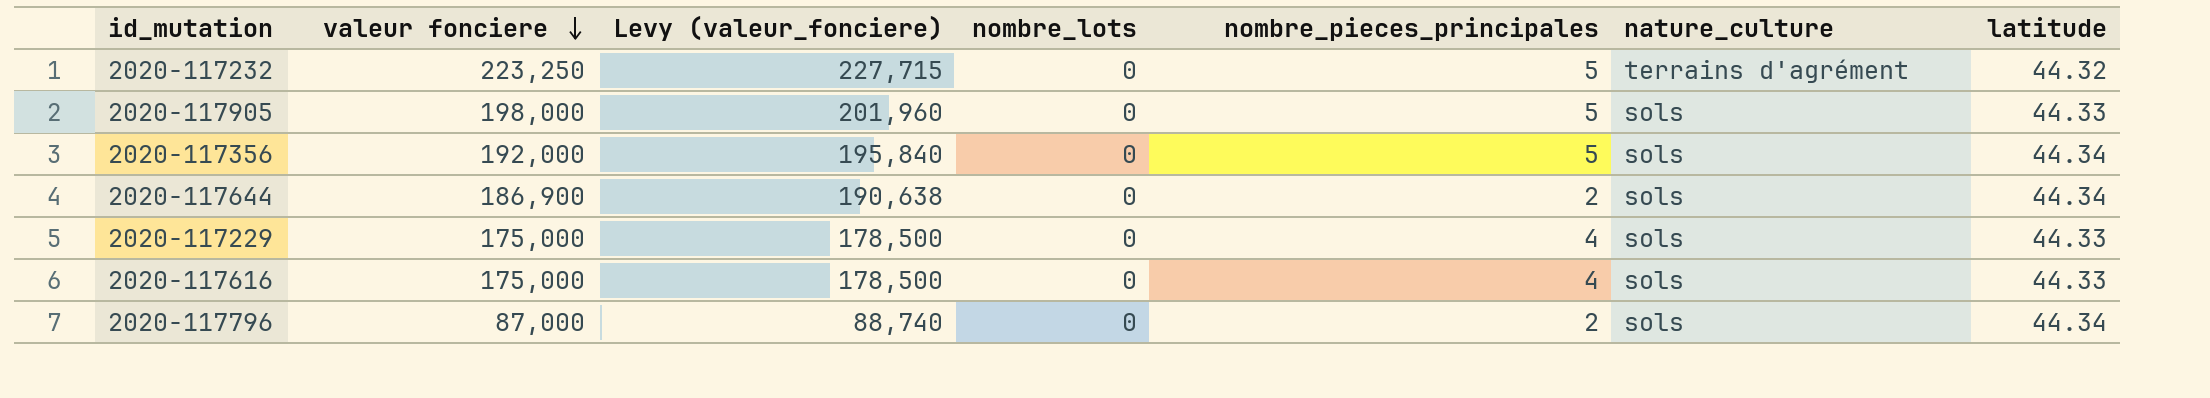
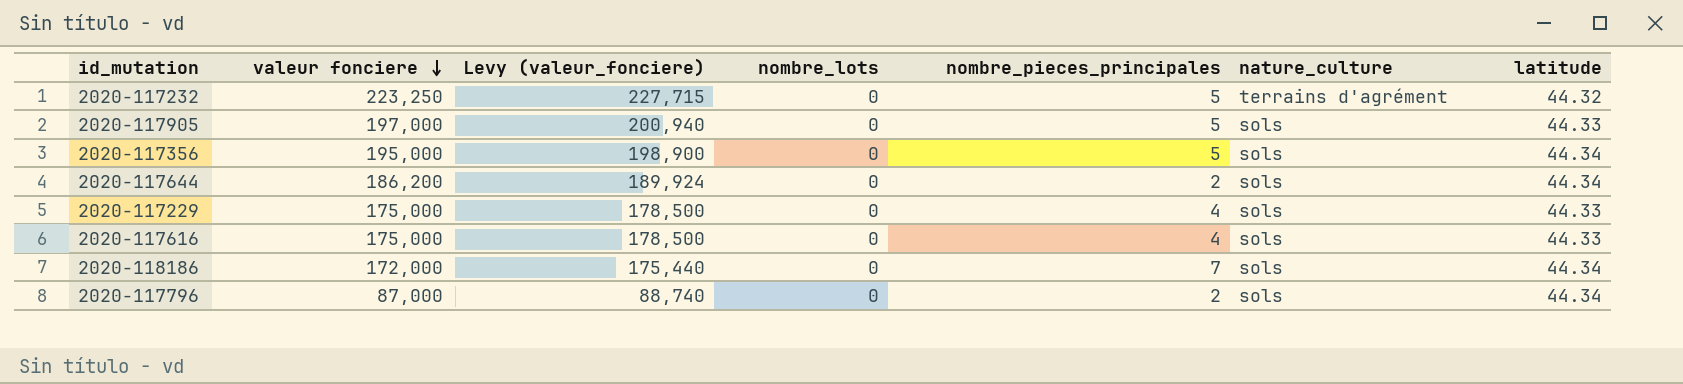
2020-117905 | valeur fonciere: 198,000 -> 197,000
2020-117905 | Levy (valeur_fonciere): 201,960 -> 200,940
2020-117356 | valeur fonciere: 192,000 -> 195,000
2020-117356 | Levy (valeur_fonciere): 195,840 -> 198,900
2020-117644 | valeur fonciere: 186,900 -> 186,200
2020-117644 | Levy (valeur_fonciere): 190,638 -> 189,924
row 2020-118186: none -> 172,000 | 175,440 | 0 | 7 | sols | 44.34

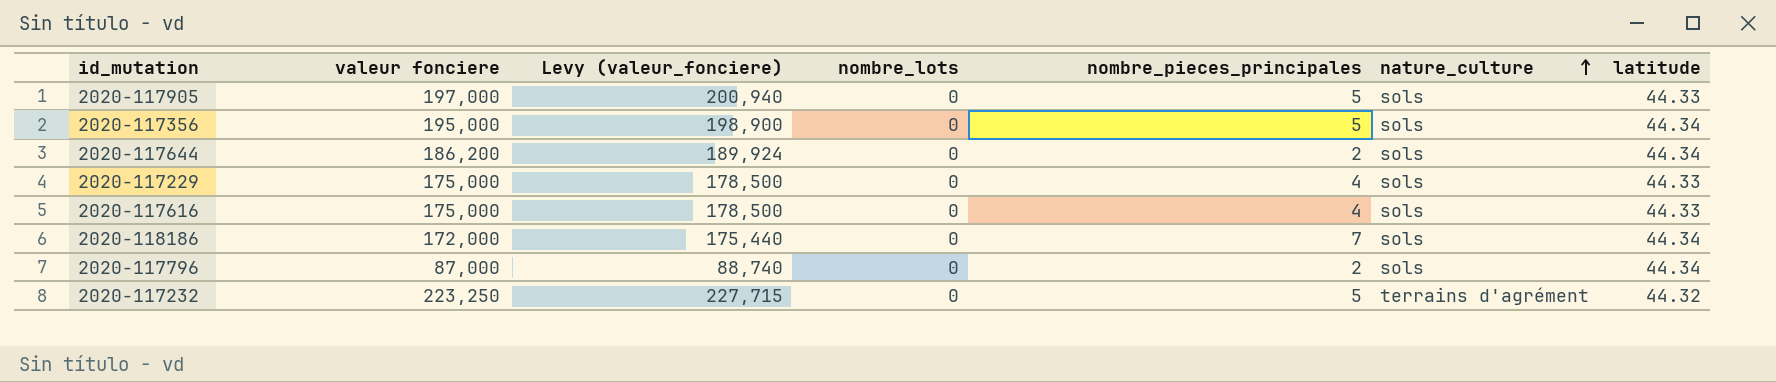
row order: valeur fonciere descending -> nature_culture ascending

